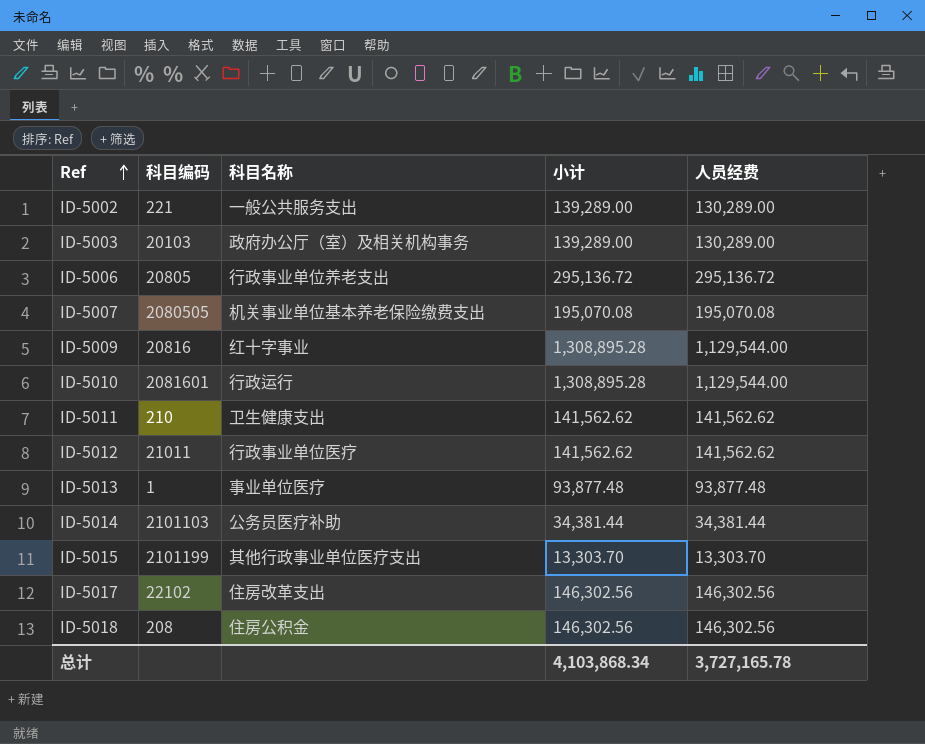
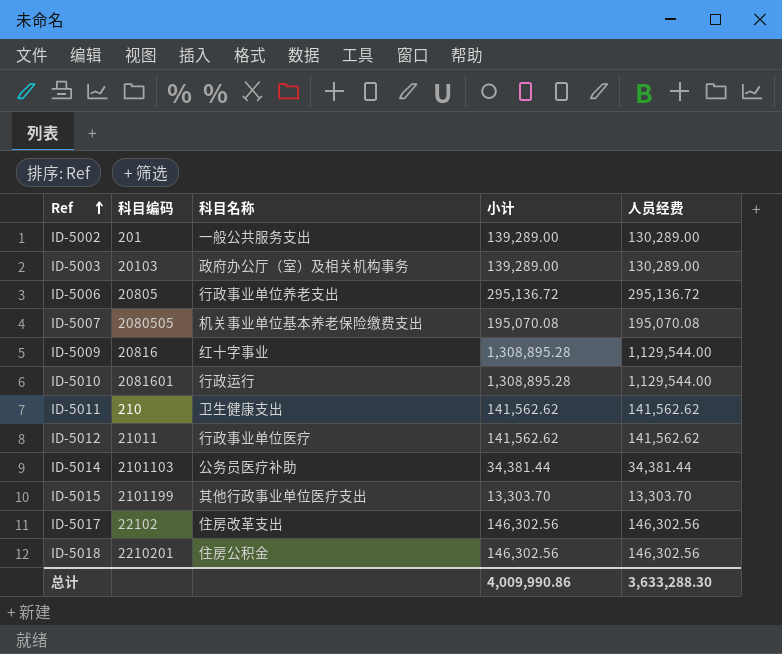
row ID-5013: 1 | 事业单位医疗 | 93,877.48 | 93,877.48 -> none
ID-5002 | 科目编码: 221 -> 201
ID-5018 | 科目编码: 208 -> 2210201
总计 | 小计: 4,103,868.34 -> 4,009,990.86
总计 | 人员经费: 3,727,165.78 -> 3,633,288.30

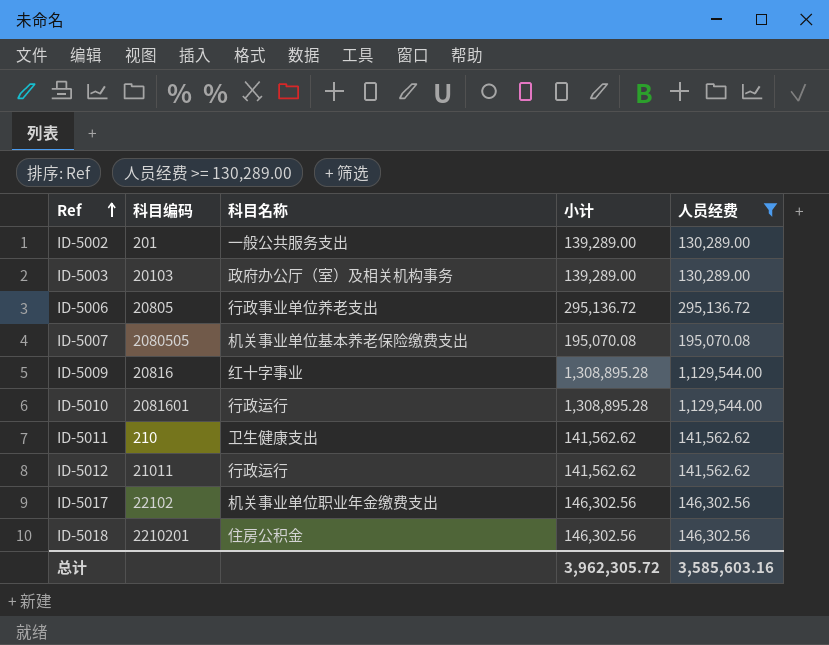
filter: none -> 人员经费 >= 130,289.00
ID-5012 | 科目名称: 行政事业单位医疗 -> 行政运行
ID-5017 | 科目名称: 住房改革支出 -> 机关事业单位职业年金缴费支出
总计 | 小计: 4,009,990.86 -> 3,962,305.72
总计 | 人员经费: 3,633,288.30 -> 3,585,603.16

